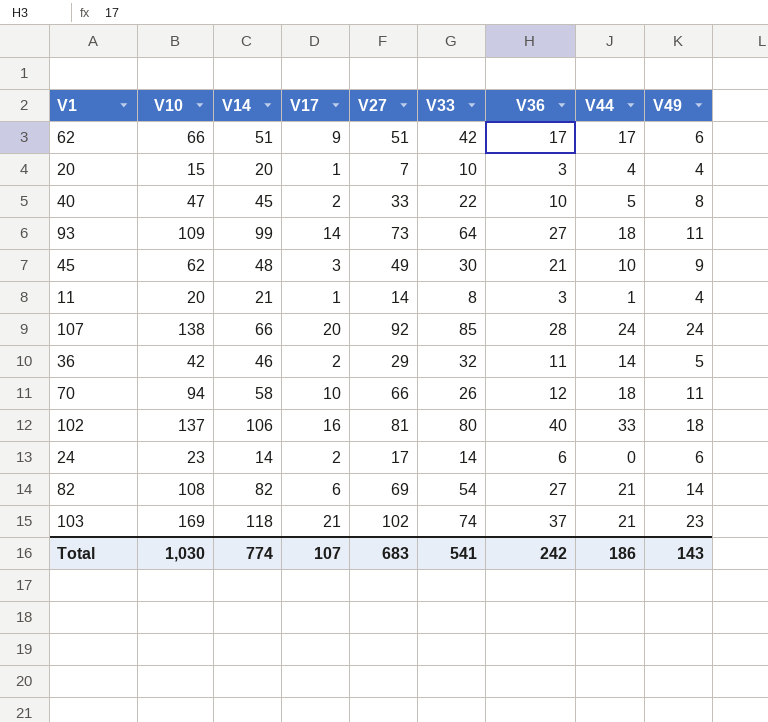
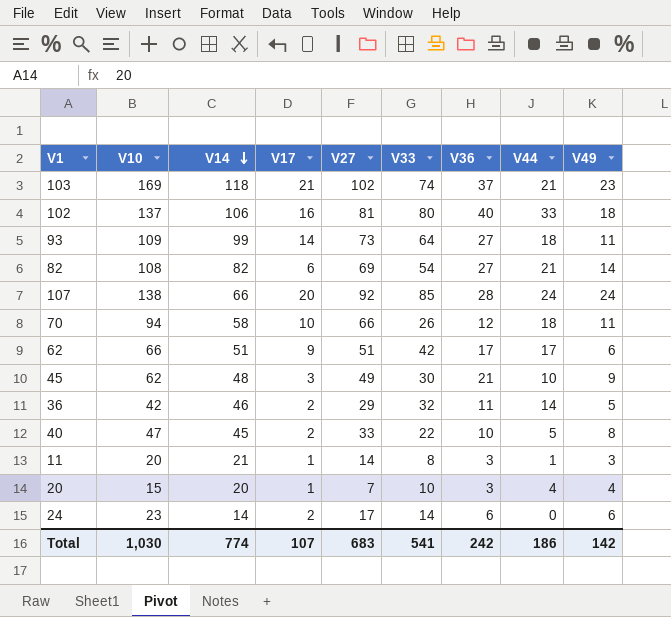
row order: none -> V14 descending
11 | V49: 4 -> 3
Total | V49: 143 -> 142

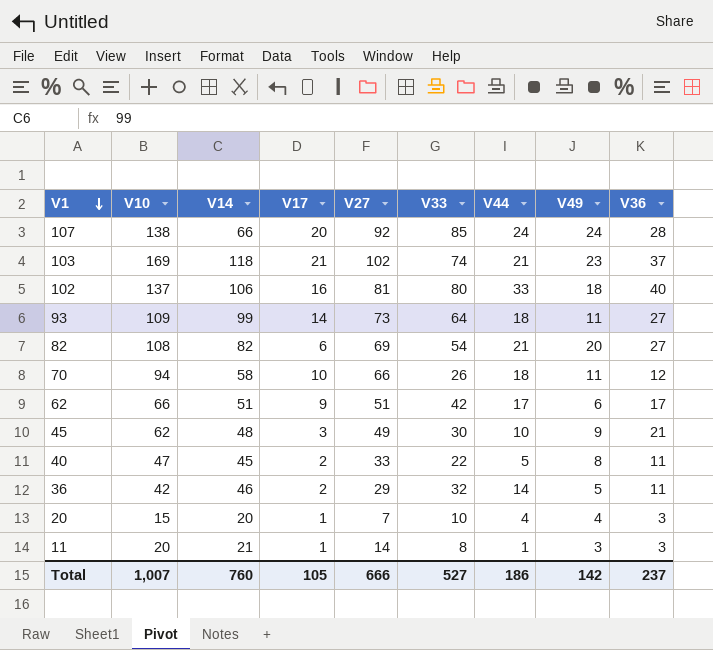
row order: V14 descending -> V1 descending
column V36 | position: 7 -> 9
row 24: 23 | 14 | 2 | 17 | 14 | 6 | 0 | 6 -> none
82 | V49: 14 -> 20
40 | V36: 10 -> 11
Total | V10: 1,030 -> 1,007
Total | V14: 774 -> 760
Total | V17: 107 -> 105
Total | V27: 683 -> 666
Total | V33: 541 -> 527
Total | V36: 242 -> 237

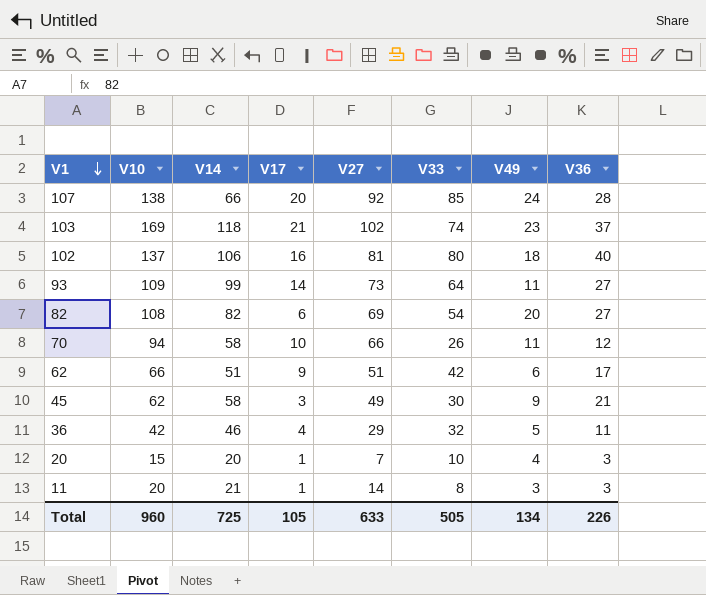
column V44 | position: 7 -> none
row 40: 47 | 45 | 2 | 33 | 22 | 5 | 8 | 11 -> none
45 | V14: 48 -> 58
36 | V17: 2 -> 4
Total | V10: 1,007 -> 960
Total | V14: 760 -> 725
Total | V27: 666 -> 633
Total | V33: 527 -> 505
Total | V49: 142 -> 134
Total | V36: 237 -> 226

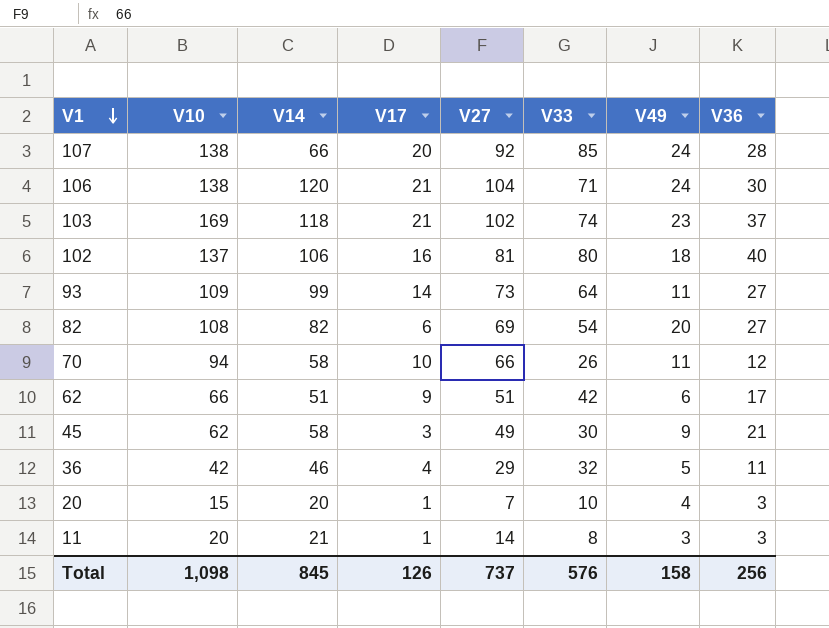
row 106: none -> 138 | 120 | 21 | 104 | 71 | 24 | 30
Total | V10: 960 -> 1,098
Total | V14: 725 -> 845
Total | V17: 105 -> 126
Total | V27: 633 -> 737
Total | V33: 505 -> 576
Total | V49: 134 -> 158
Total | V36: 226 -> 256

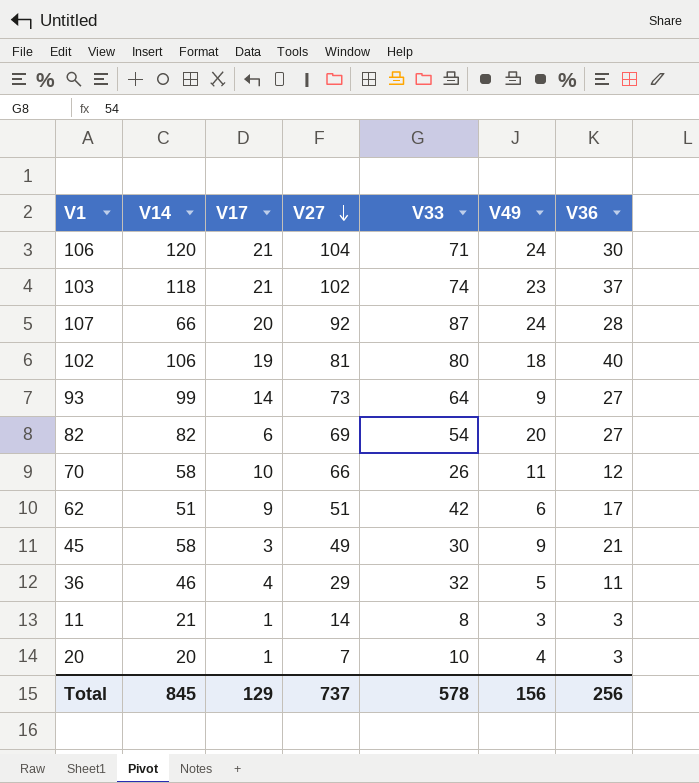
row order: V1 descending -> V27 descending
column V10 | position: 2 -> none
107 | V33: 85 -> 87
102 | V17: 16 -> 19
93 | V49: 11 -> 9
Total | V17: 126 -> 129
Total | V33: 576 -> 578
Total | V49: 158 -> 156

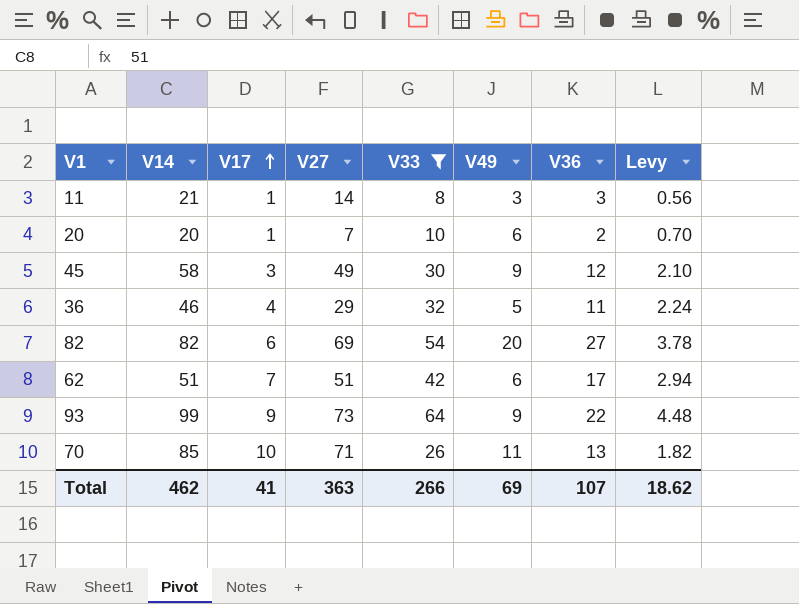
filter: none -> V33 <= 64
row order: V27 descending -> V17 ascending
column Levy | formula: none -> [V33] * 0.07
20 | V49: 4 -> 6
20 | V36: 3 -> 2
45 | V36: 21 -> 12
62 | V17: 9 -> 7
93 | V17: 14 -> 9
93 | V36: 27 -> 22
70 | V14: 58 -> 85
70 | V27: 66 -> 71
70 | V36: 12 -> 13
Total | V14: 845 -> 462
Total | V17: 129 -> 41
Total | V27: 737 -> 363
Total | V33: 578 -> 266
Total | V49: 156 -> 69
Total | V36: 256 -> 107

